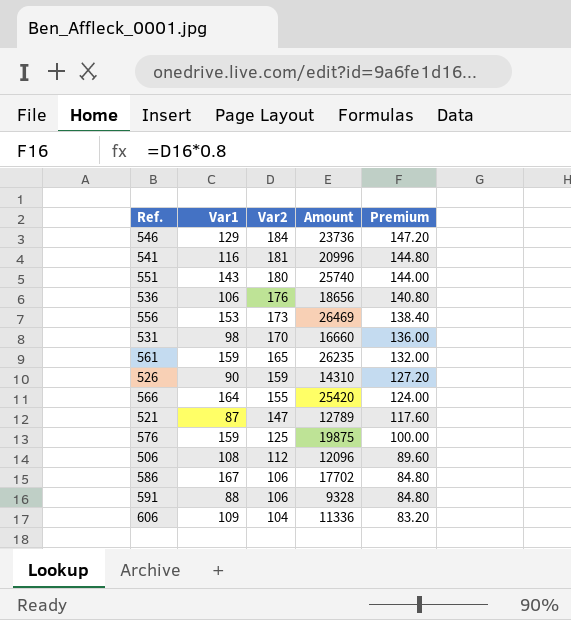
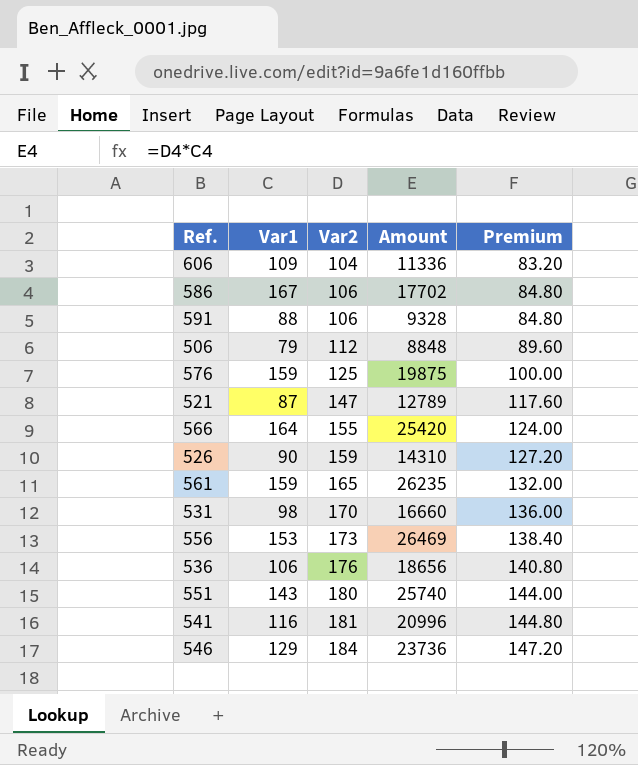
row order: Var2 descending -> Var2 ascending
506 | Var1: 108 -> 79
506 | Amount: 12096 -> 8848

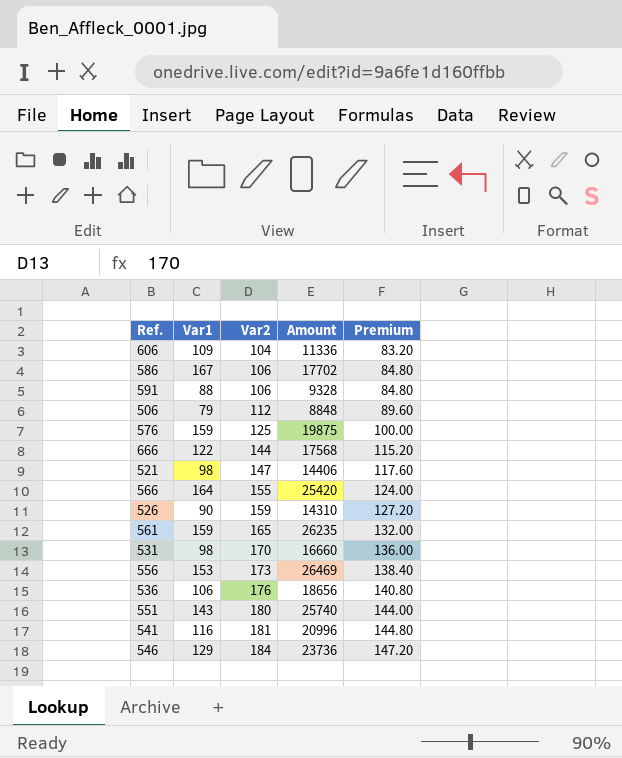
row 666: none -> 122 | 144 | 17568 | 115.20
521 | Var1: 87 -> 98
521 | Amount: 12789 -> 14406

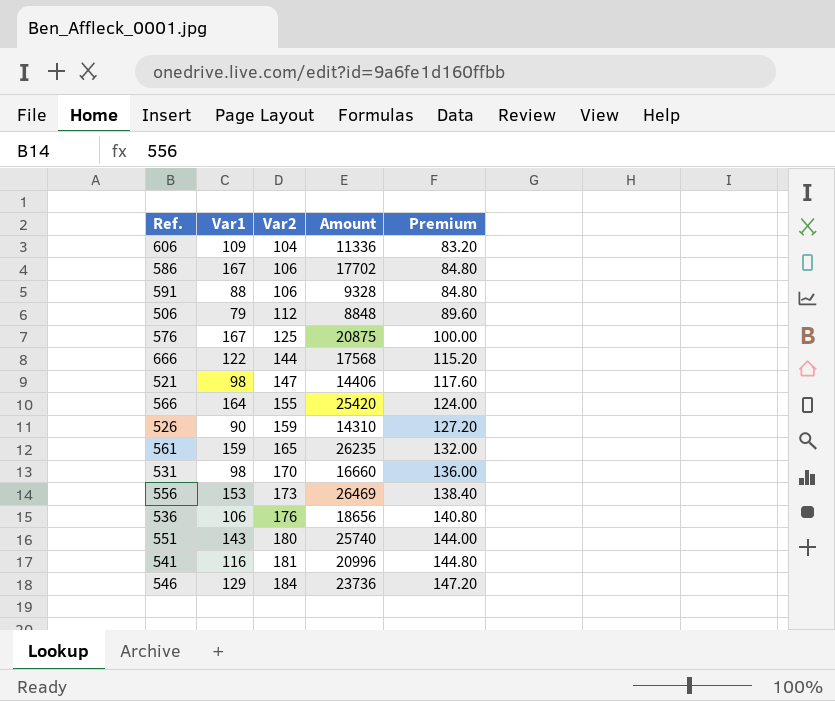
576 | Var1: 159 -> 167
576 | Amount: 19875 -> 20875

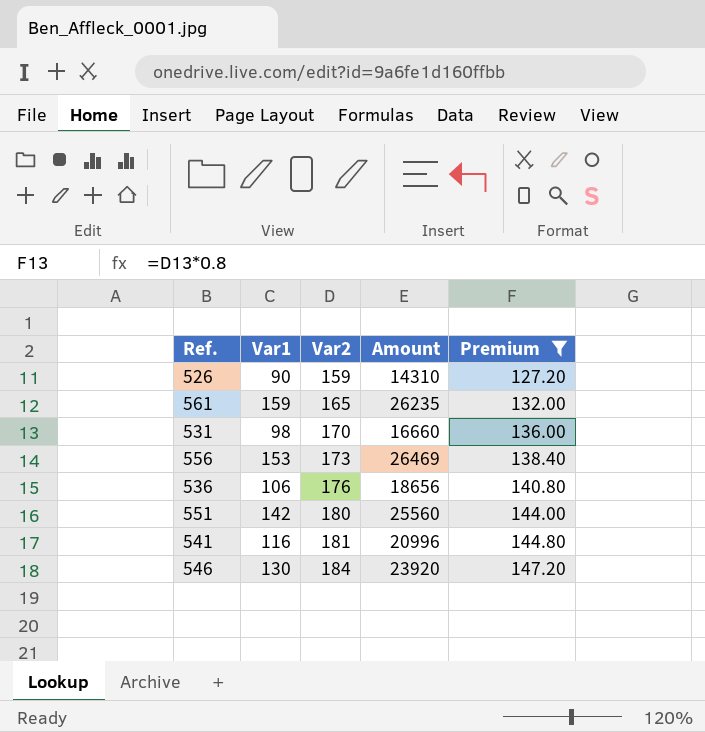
filter: none -> Premium >= 127.20
551 | Var1: 143 -> 142
551 | Amount: 25740 -> 25560
546 | Var1: 129 -> 130
546 | Amount: 23736 -> 23920

